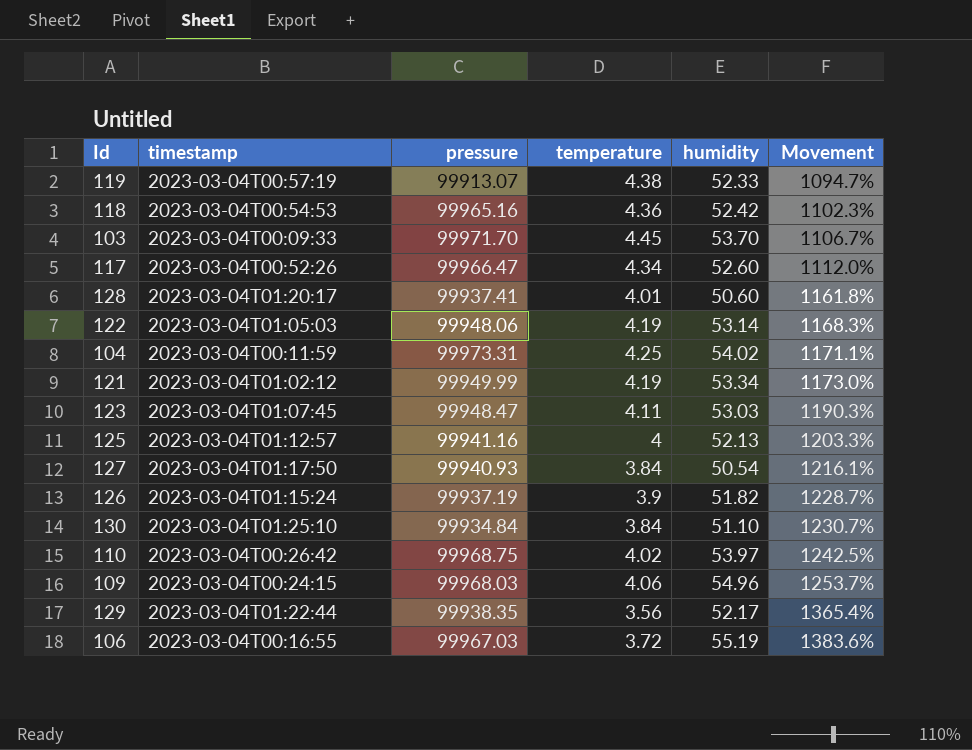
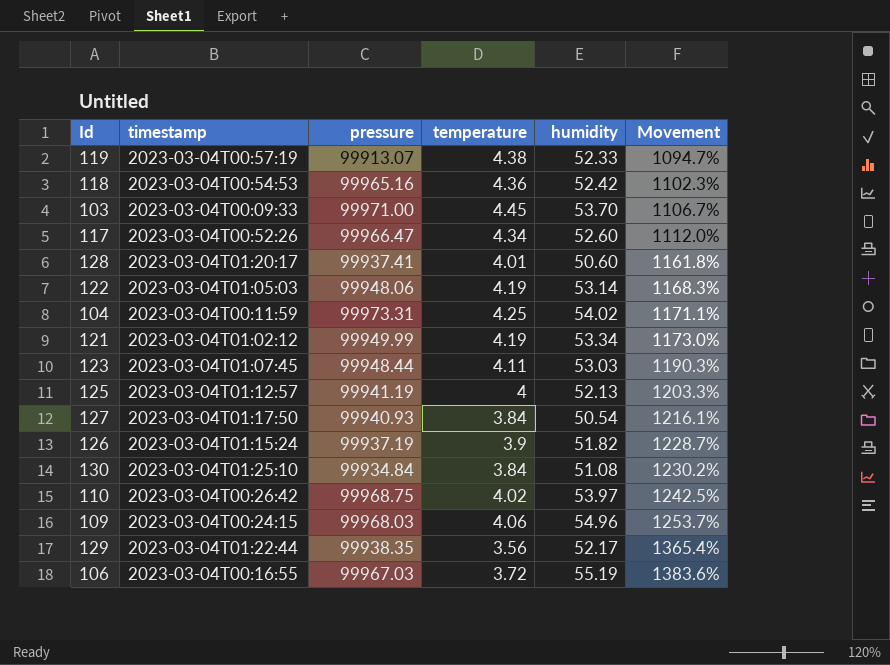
103 | pressure: 99971.70 -> 99971.00
123 | pressure: 99948.47 -> 99948.44
125 | pressure: 99941.16 -> 99941.19
130 | humidity: 51.10 -> 51.08
130 | Movement: 1230.7% -> 1230.2%

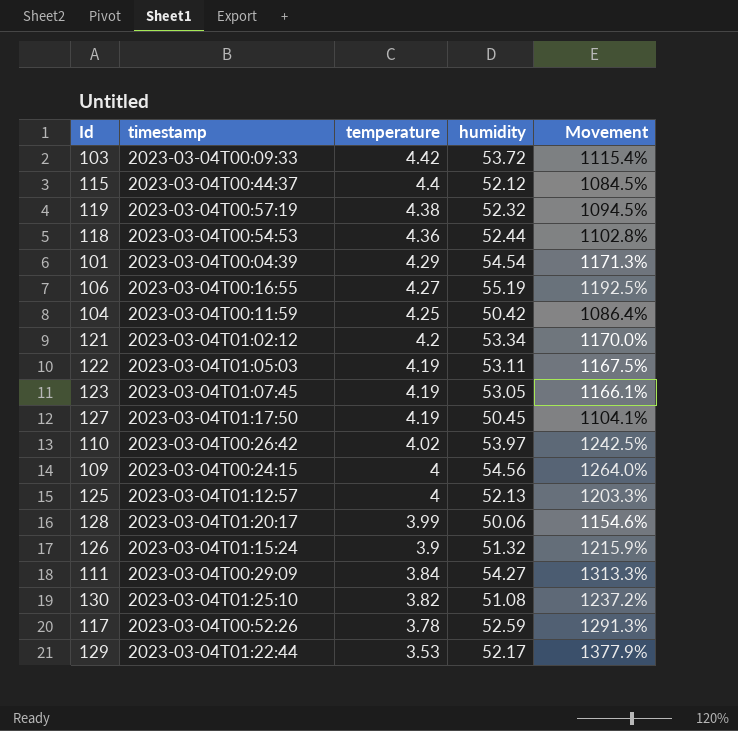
row order: Movement ascending -> temperature descending
column pressure | position: 3 -> none
103 | temperature: 4.45 -> 4.42
103 | humidity: 53.70 -> 53.72
103 | Movement: 1106.7% -> 1115.4%
row 115: none -> 2023-03-04T00:44:37 | 4.4 | 52.12 | 1084.5%
119 | humidity: 52.33 -> 52.32
119 | Movement: 1094.7% -> 1094.5%
118 | humidity: 52.42 -> 52.44
118 | Movement: 1102.3% -> 1102.8%
row 101: none -> 2023-03-04T00:04:39 | 4.29 | 54.54 | 1171.3%
106 | temperature: 3.72 -> 4.27
106 | Movement: 1383.6% -> 1192.5%
104 | humidity: 54.02 -> 50.42
104 | Movement: 1171.1% -> 1086.4%
121 | temperature: 4.19 -> 4.2
121 | Movement: 1173.0% -> 1170.0%
122 | humidity: 53.14 -> 53.11
122 | Movement: 1168.3% -> 1167.5%
123 | temperature: 4.11 -> 4.19
123 | humidity: 53.03 -> 53.05
123 | Movement: 1190.3% -> 1166.1%
127 | temperature: 3.84 -> 4.19
127 | humidity: 50.54 -> 50.45
127 | Movement: 1216.1% -> 1104.1%
109 | temperature: 4.06 -> 4
109 | humidity: 54.96 -> 54.56
109 | Movement: 1253.7% -> 1264.0%
128 | temperature: 4.01 -> 3.99
128 | humidity: 50.60 -> 50.06
128 | Movement: 1161.8% -> 1154.6%
126 | humidity: 51.82 -> 51.32
126 | Movement: 1228.7% -> 1215.9%
row 111: none -> 2023-03-04T00:29:09 | 3.84 | 54.27 | 1313.3%
130 | temperature: 3.84 -> 3.82
130 | Movement: 1230.2% -> 1237.2%
117 | temperature: 4.34 -> 3.78
117 | humidity: 52.60 -> 52.59
117 | Movement: 1112.0% -> 1291.3%
129 | temperature: 3.56 -> 3.53
129 | Movement: 1365.4% -> 1377.9%

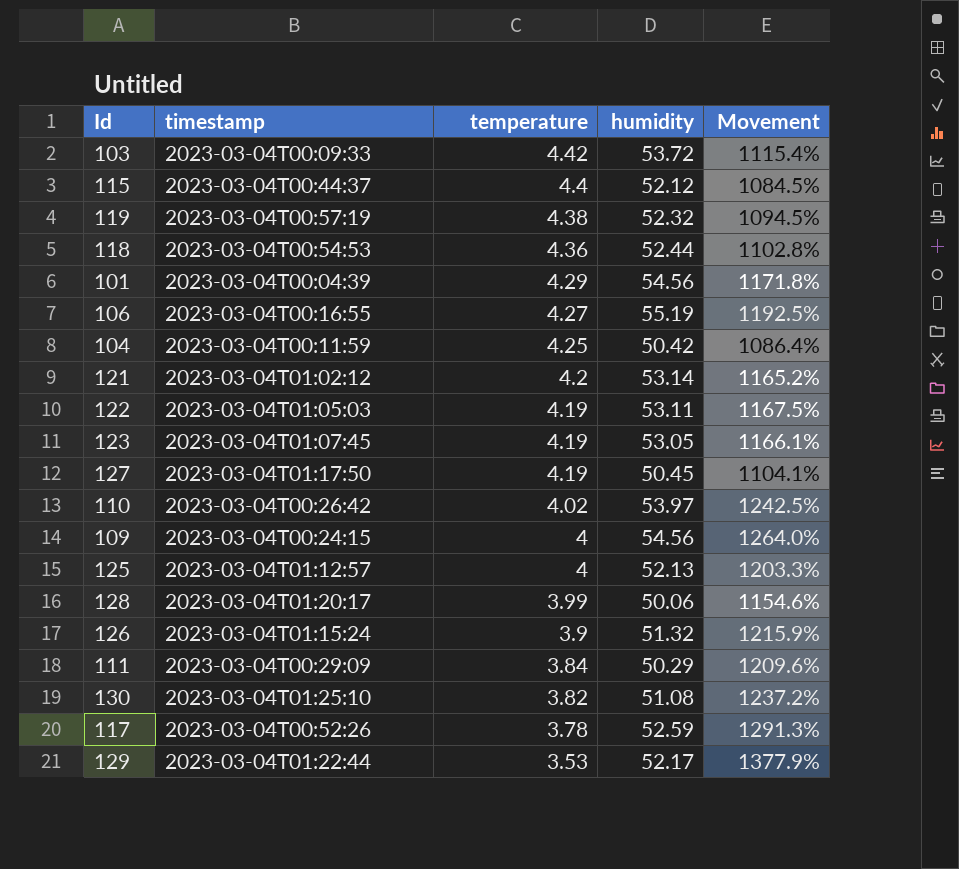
101 | humidity: 54.54 -> 54.56
101 | Movement: 1171.3% -> 1171.8%
121 | humidity: 53.34 -> 53.14
121 | Movement: 1170.0% -> 1165.2%
111 | humidity: 54.27 -> 50.29
111 | Movement: 1313.3% -> 1209.6%

